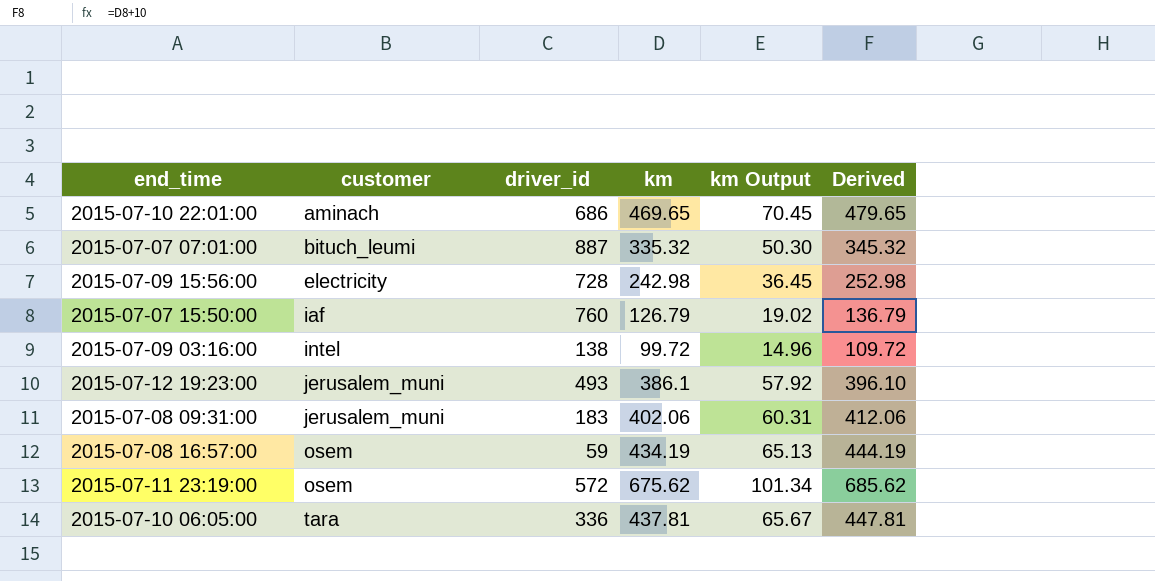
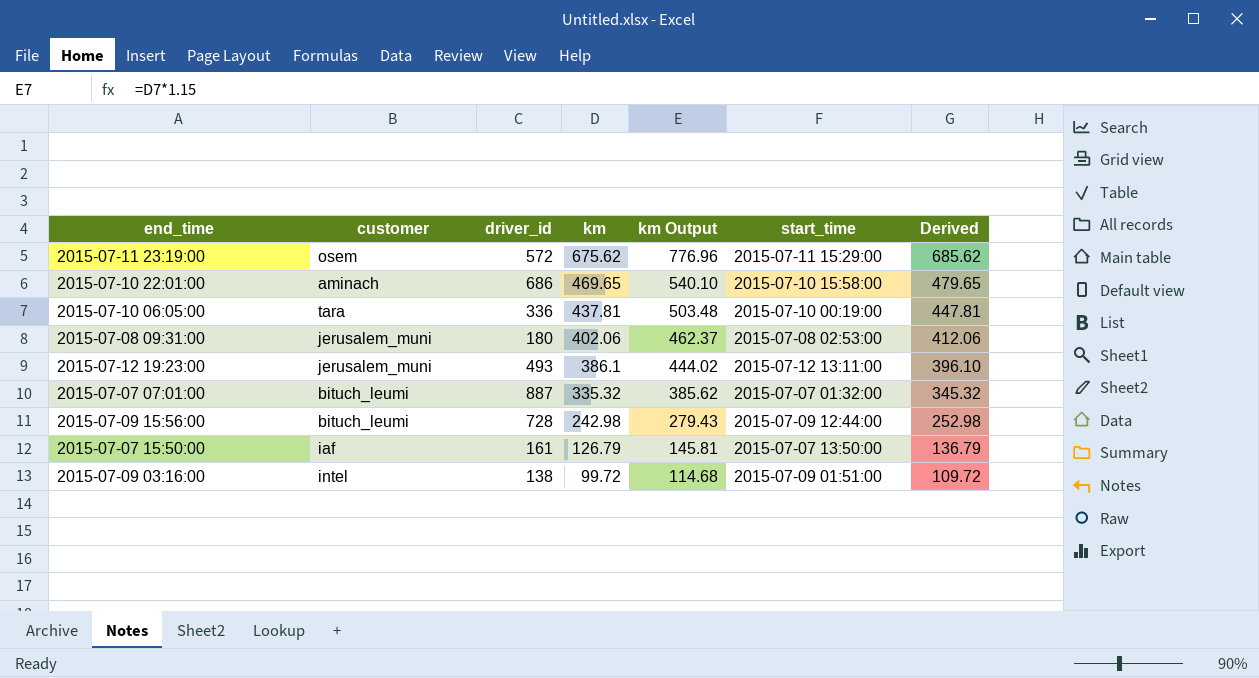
row order: customer ascending -> km descending
column km Output | formula: [km] * 0.15 -> [km] * 1.15
column start_time | position: none -> 6
row 2015-07-08 16:57:00: osem | 59 | 434.19 | 65.13 | 444.19 -> none
2015-07-08 09:31:00 | driver_id: 183 -> 180
2015-07-09 15:56:00 | customer: electricity -> bituch_leumi
2015-07-07 15:50:00 | driver_id: 760 -> 161

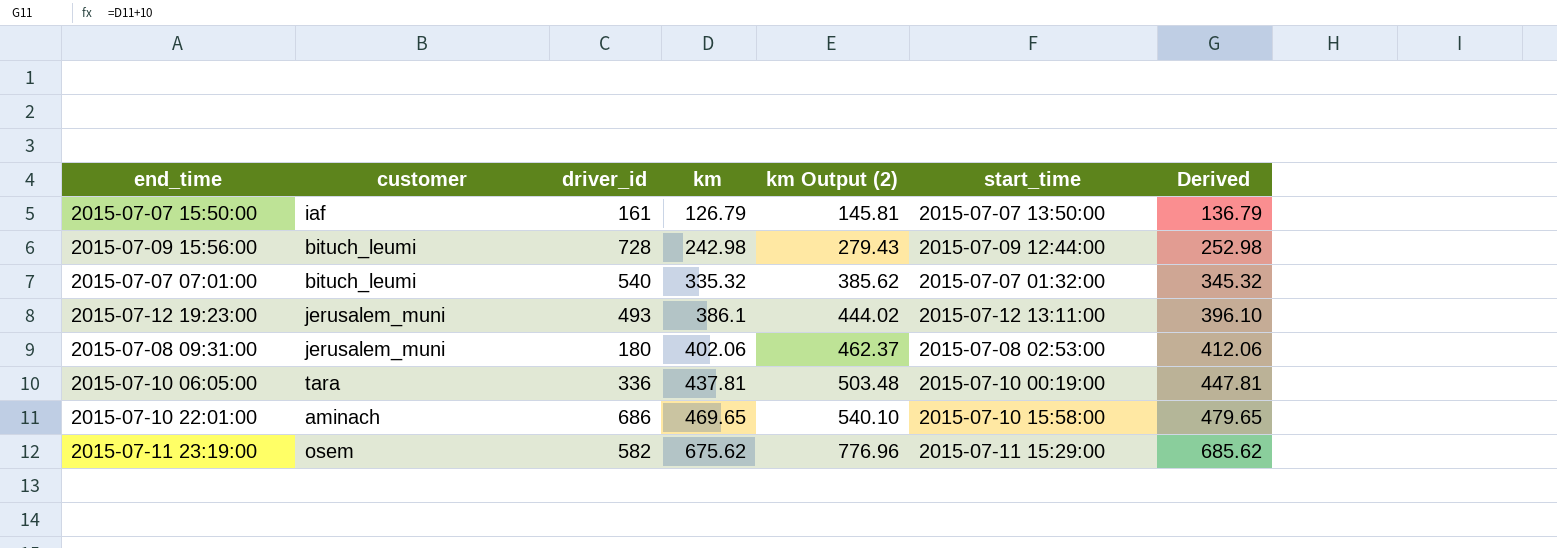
row order: km descending -> km ascending
column name: km Output -> km Output (2)
row 2015-07-09 03:16:00: intel | 138 | 99.72 | 114.68 | 2015-07-09 01:51:00 | 109.72 -> none
2015-07-07 07:01:00 | driver_id: 887 -> 540
2015-07-11 23:19:00 | driver_id: 572 -> 582

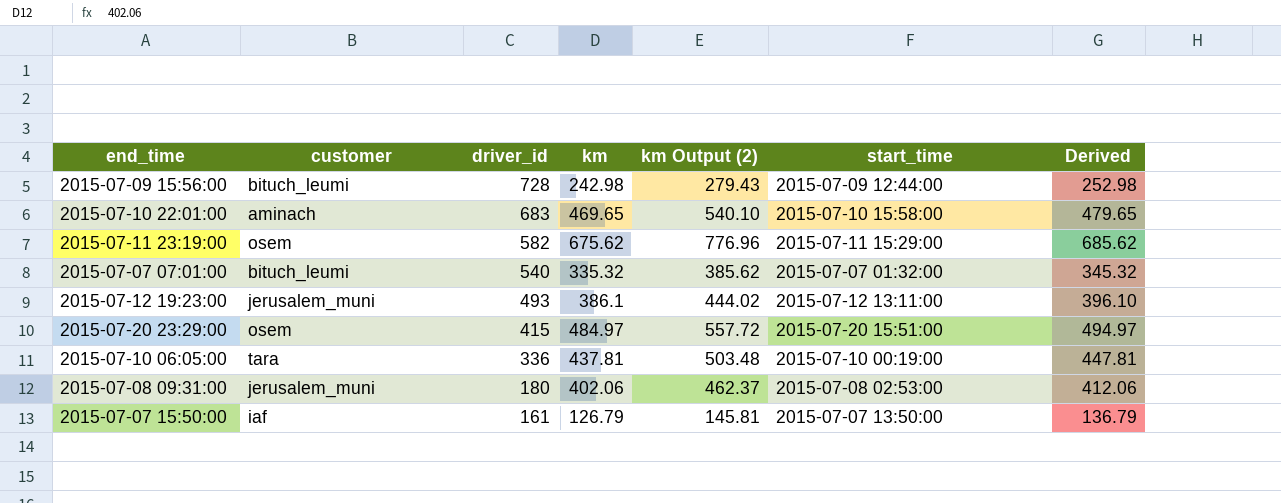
row order: km ascending -> driver_id descending
2015-07-10 22:01:00 | driver_id: 686 -> 683
row 2015-07-20 23:29:00: none -> osem | 415 | 484.97 | 557.72 | 2015-07-20 15:51:00 | 494.97

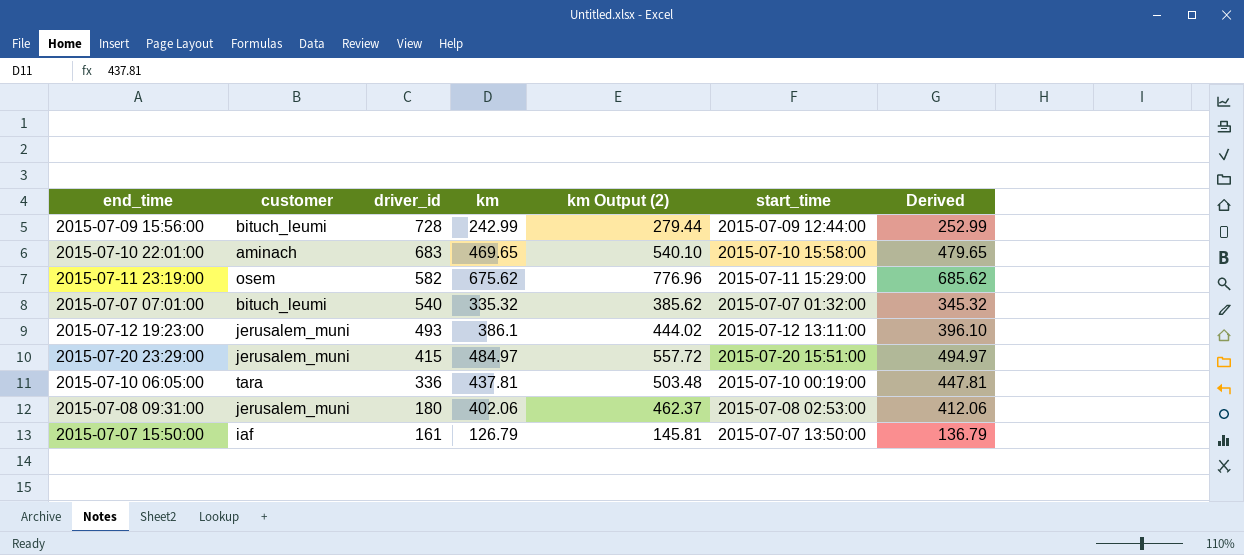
2015-07-09 15:56:00 | km: 242.98 -> 242.99
2015-07-09 15:56:00 | km Output (2): 279.43 -> 279.44
2015-07-09 15:56:00 | Derived: 252.98 -> 252.99
2015-07-20 23:29:00 | customer: osem -> jerusalem_muni

